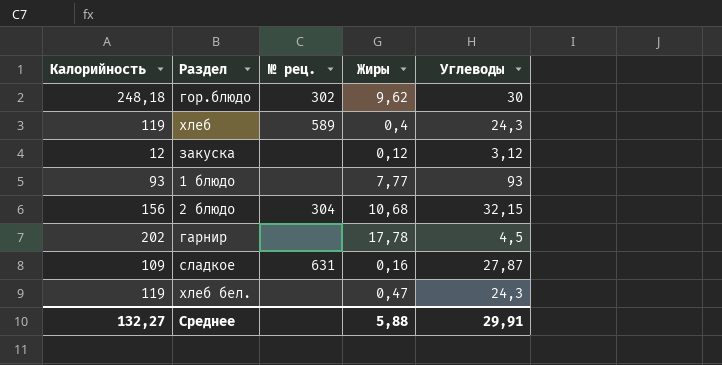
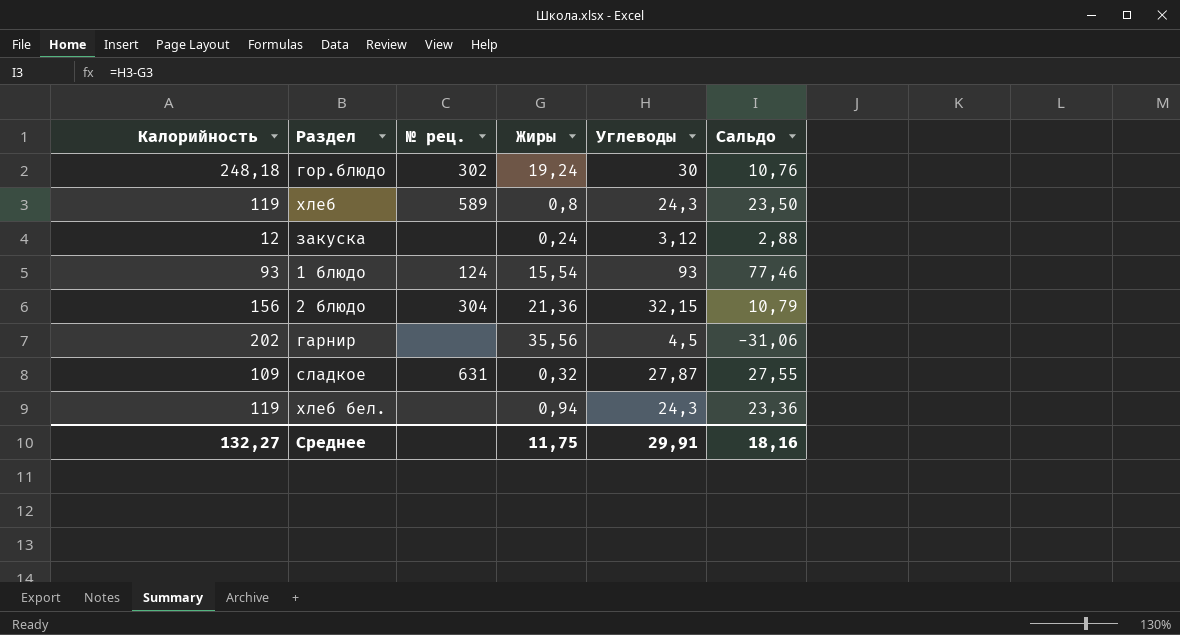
column Сальдо | formula: none -> [Углеводы] - [Жиры]
гор.блюдо | Жиры: 9,62 -> 19,24
хлеб | Жиры: 0,4 -> 0,8
закуска | Жиры: 0,12 -> 0,24
1 блюдо | № рец.: none -> 124
1 блюдо | Жиры: 7,77 -> 15,54
2 блюдо | Жиры: 10,68 -> 21,36
гарнир | Жиры: 17,78 -> 35,56
сладкое | Жиры: 0,16 -> 0,32
хлеб бел. | Жиры: 0,47 -> 0,94
Среднее | Жиры: 5,88 -> 11,75

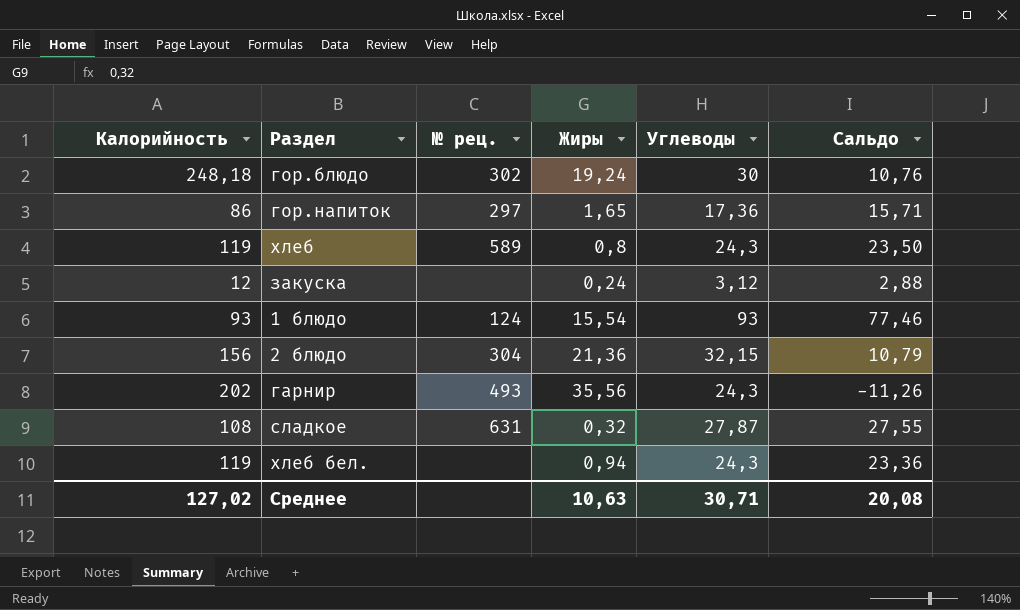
row гор.напиток: none -> 86 | 297 | 1,65 | 17,36 | 15,71
гарнир | № рец.: none -> 493
гарнир | Углеводы: 4,5 -> 24,3
гарнир | Сальдо: -31,06 -> -11,26
сладкое | Калорийность: 109 -> 108
Среднее | Калорийность: 132,27 -> 127,02
Среднее | Жиры: 11,75 -> 10,63
Среднее | Углеводы: 29,91 -> 30,71
Среднее | Сальдо: 18,16 -> 20,08

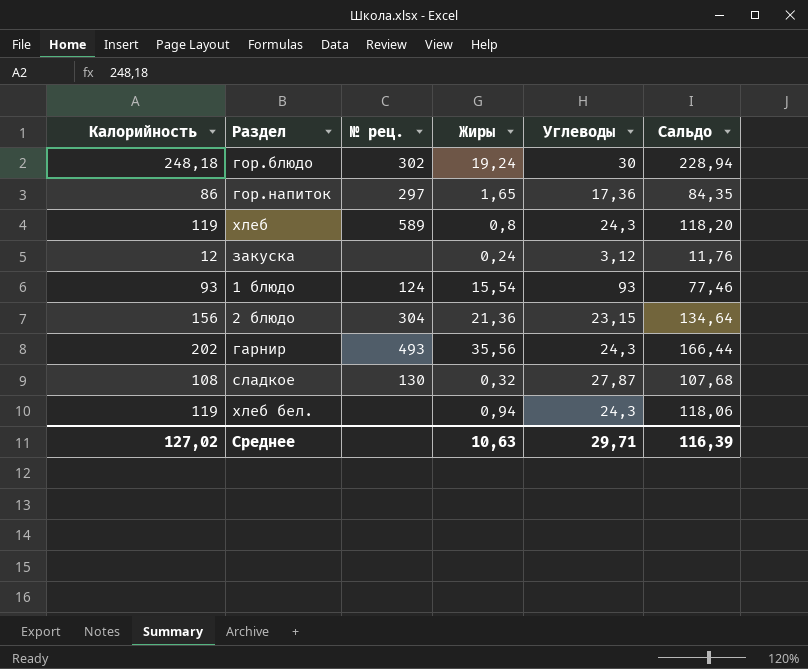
column Сальдо | formula: [Углеводы] - [Жиры] -> [Калорийность] - [Жиры]
2 блюдо | Углеводы: 32,15 -> 23,15
сладкое | № рец.: 631 -> 130
Среднее | Углеводы: 30,71 -> 29,71
Среднее | Сальдо: 20,08 -> 116,39

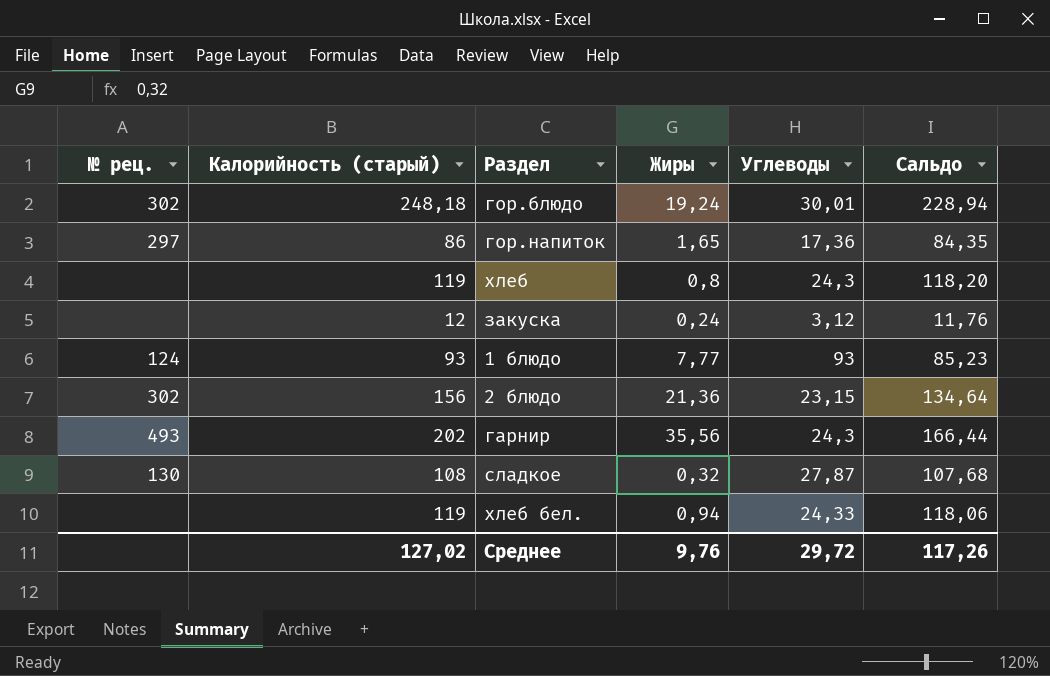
column № рец. | position: 3 -> 1
column name: Калорийность -> Калорийность (старый)
гор.блюдо | Углеводы: 30 -> 30,01
хлеб | № рец.: 589 -> none
1 блюдо | Жиры: 15,54 -> 7,77
1 блюдо | Сальдо: 77,46 -> 85,23
2 блюдо | № рец.: 304 -> 302
хлеб бел. | Углеводы: 24,3 -> 24,33
Среднее | Жиры: 10,63 -> 9,76
Среднее | Углеводы: 29,71 -> 29,72
Среднее | Сальдо: 116,39 -> 117,26

